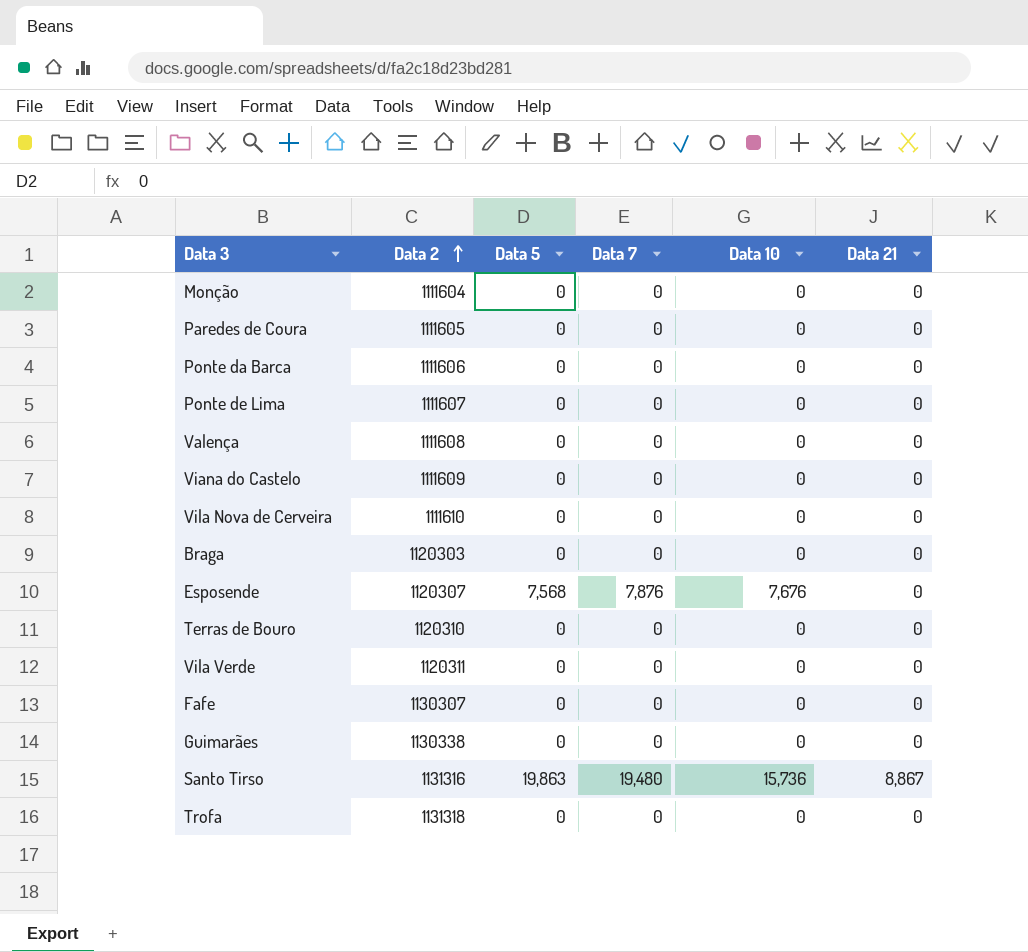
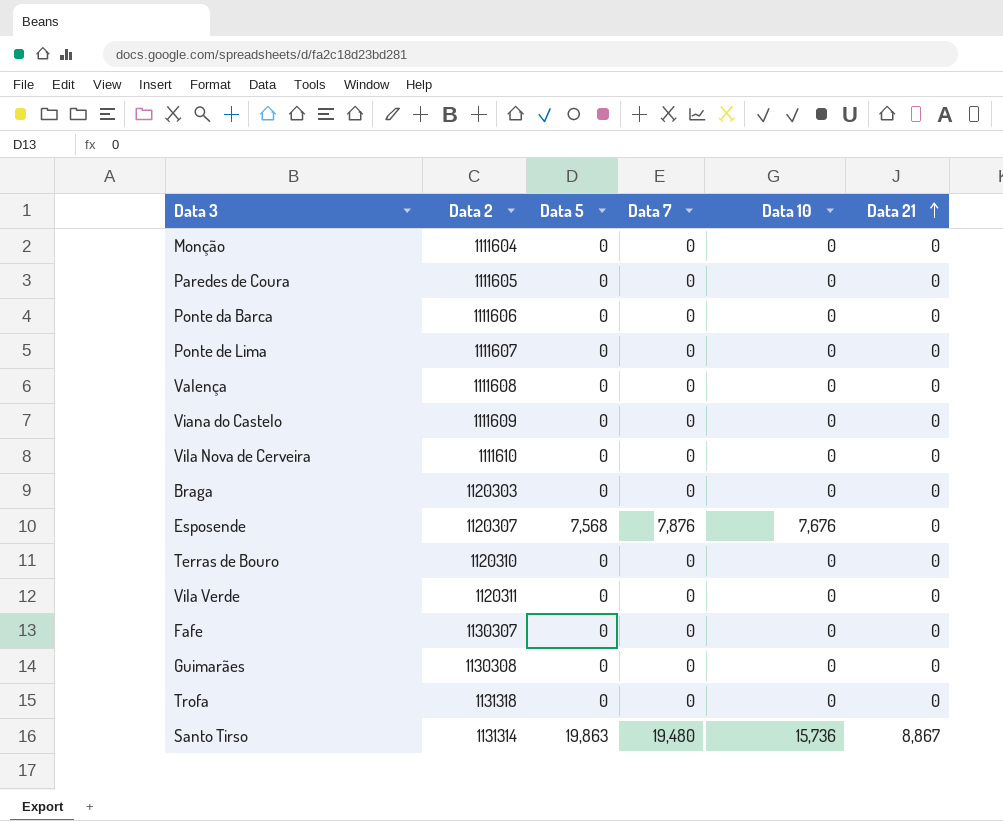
row order: Data 2 ascending -> Data 21 ascending
Guimarães | Data 2: 1130338 -> 1130308
Santo Tirso | Data 2: 1131316 -> 1131314

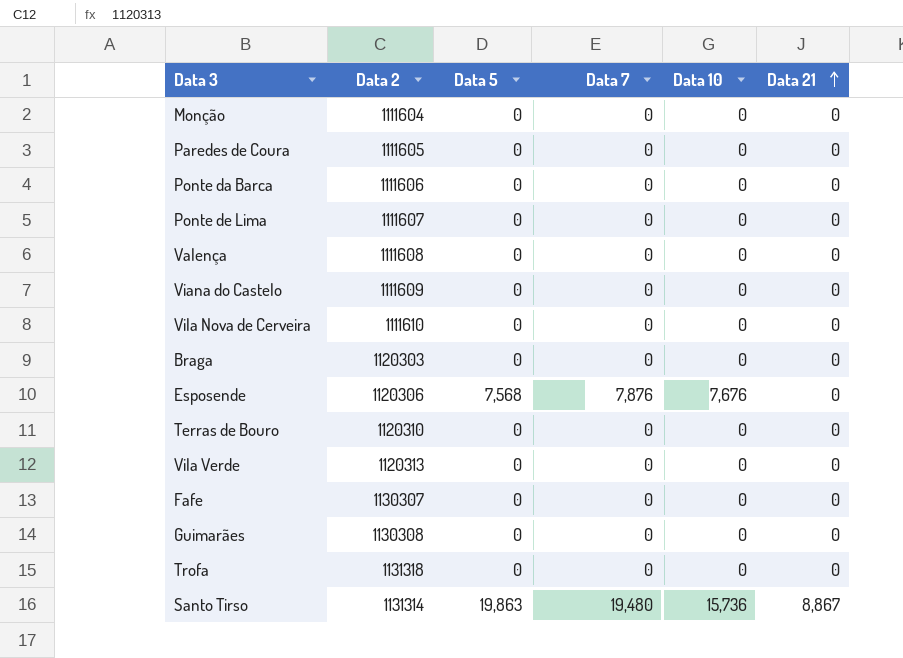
Esposende | Data 2: 1120307 -> 1120306
Vila Verde | Data 2: 1120311 -> 1120313

